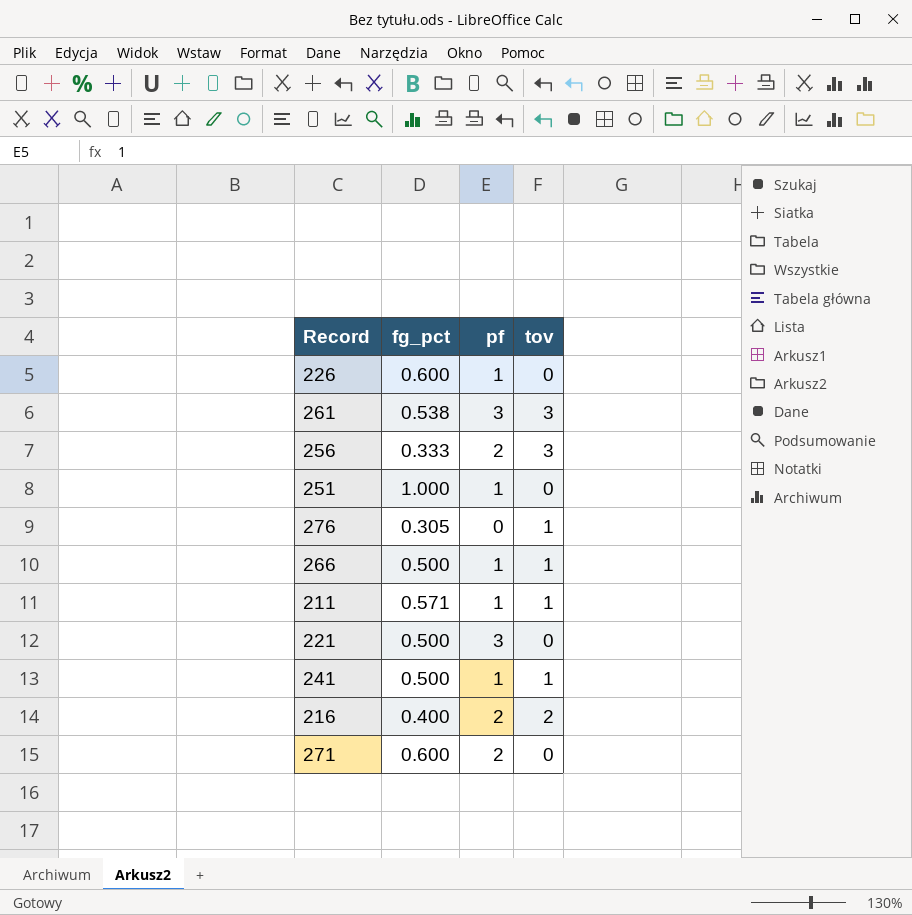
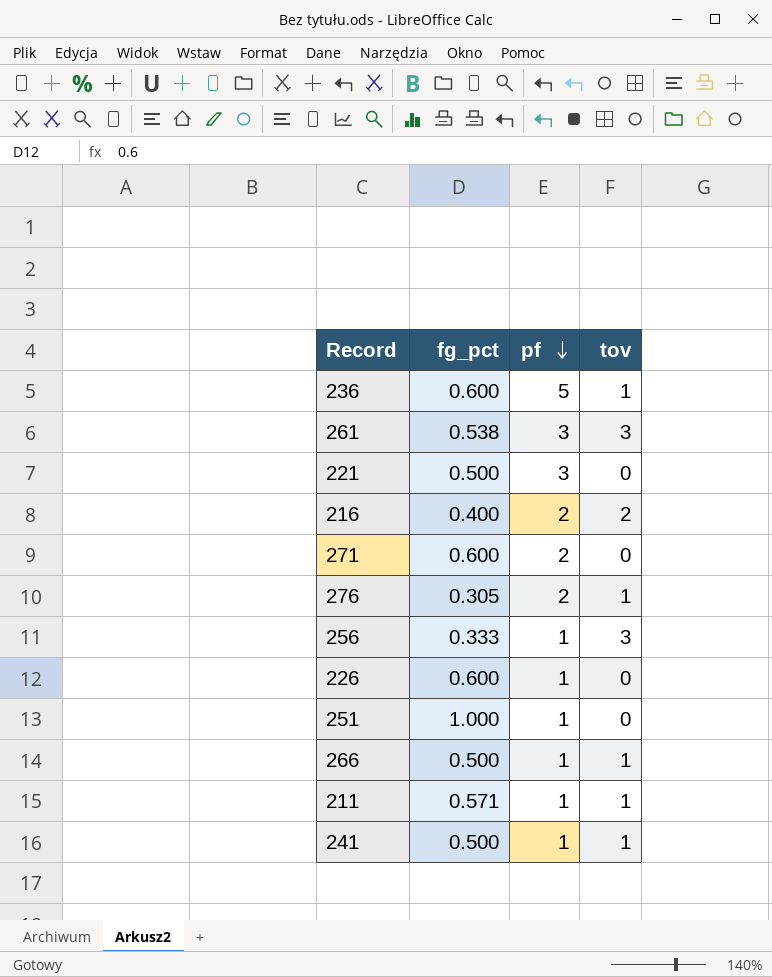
row order: none -> pf descending
row 236: none -> 0.600 | 5 | 1
276 | pf: 0 -> 2
256 | pf: 2 -> 1

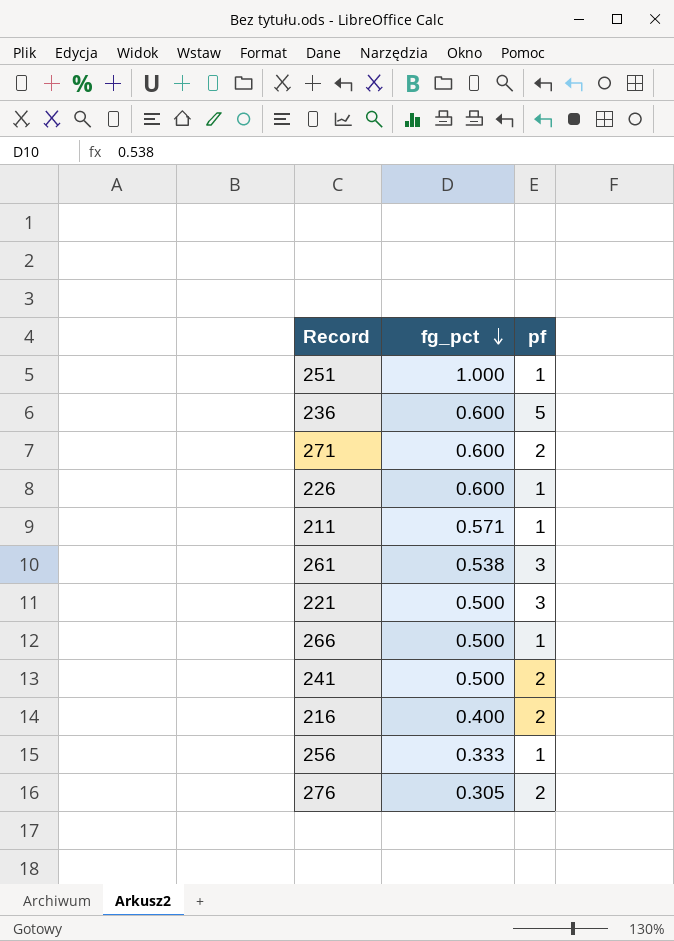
row order: pf descending -> fg_pct descending
column tov | position: 4 -> none
241 | pf: 1 -> 2

